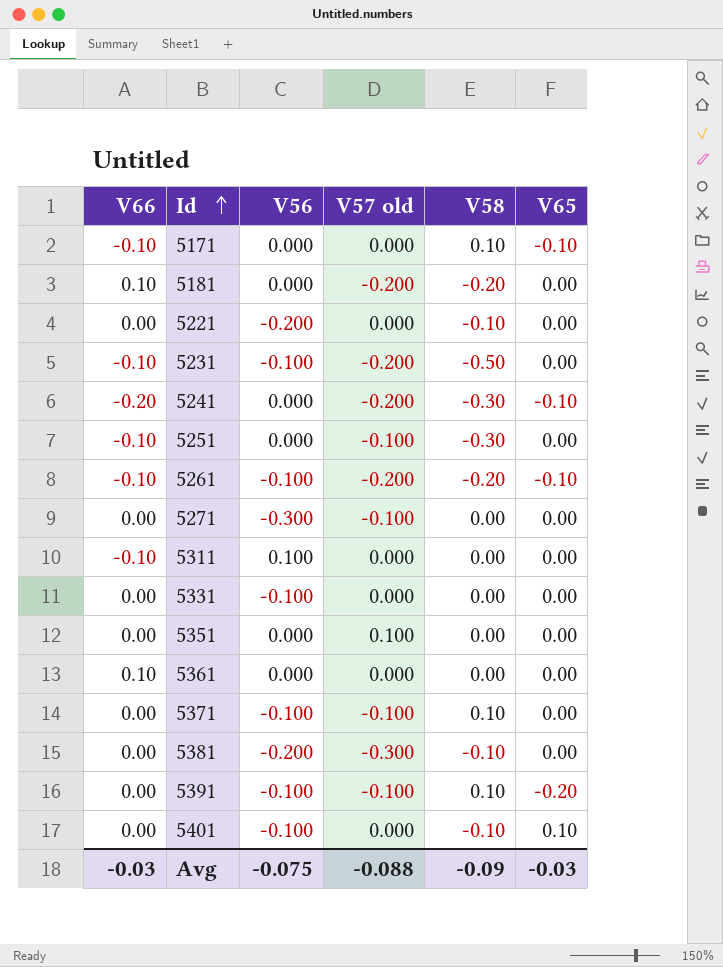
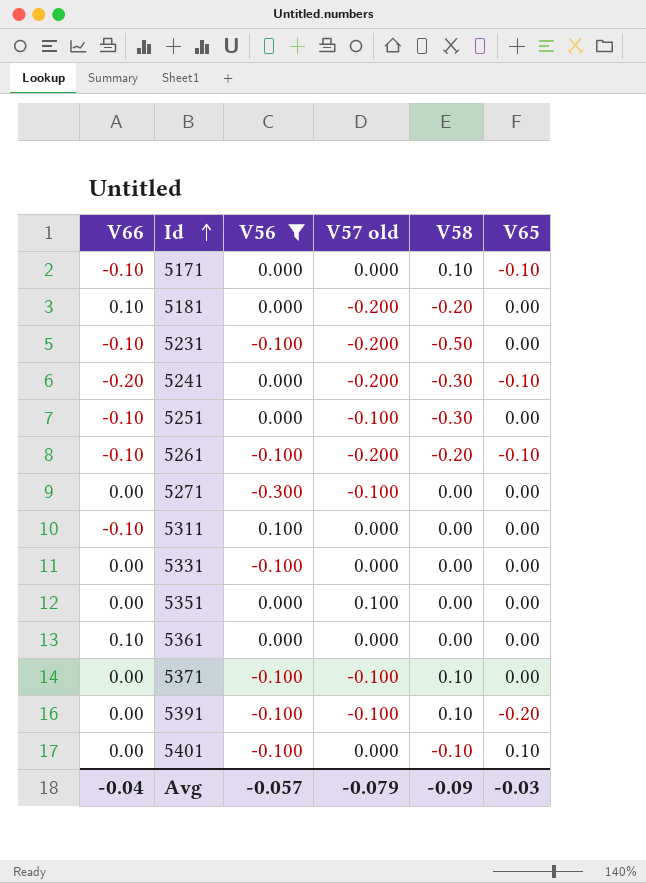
filter: none -> V56 != -0.200
Avg | V66: -0.03 -> -0.04
Avg | V56: -0.075 -> -0.057
Avg | V57 old: -0.088 -> -0.079

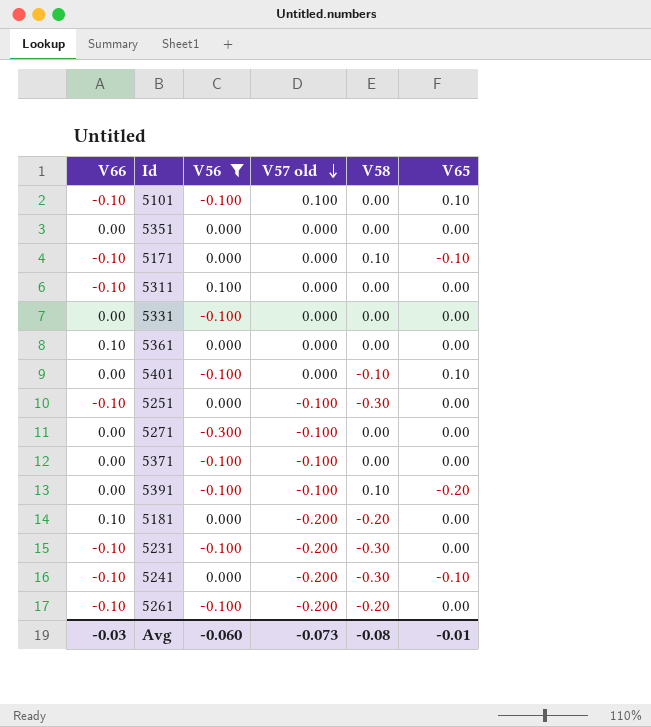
row order: Id ascending -> V57 old descending
row 5101: none -> -0.10 | -0.100 | 0.100 | 0.00 | 0.10
5351 | V57 old: 0.100 -> 0.000
5371 | V58: 0.10 -> 0.00
5231 | V58: -0.50 -> -0.30
5241 | V66: -0.20 -> -0.10
5261 | V65: -0.10 -> 0.00
Avg | V66: -0.04 -> -0.03
Avg | V56: -0.057 -> -0.060
Avg | V57 old: -0.079 -> -0.073
Avg | V58: -0.09 -> -0.08
Avg | V65: -0.03 -> -0.01

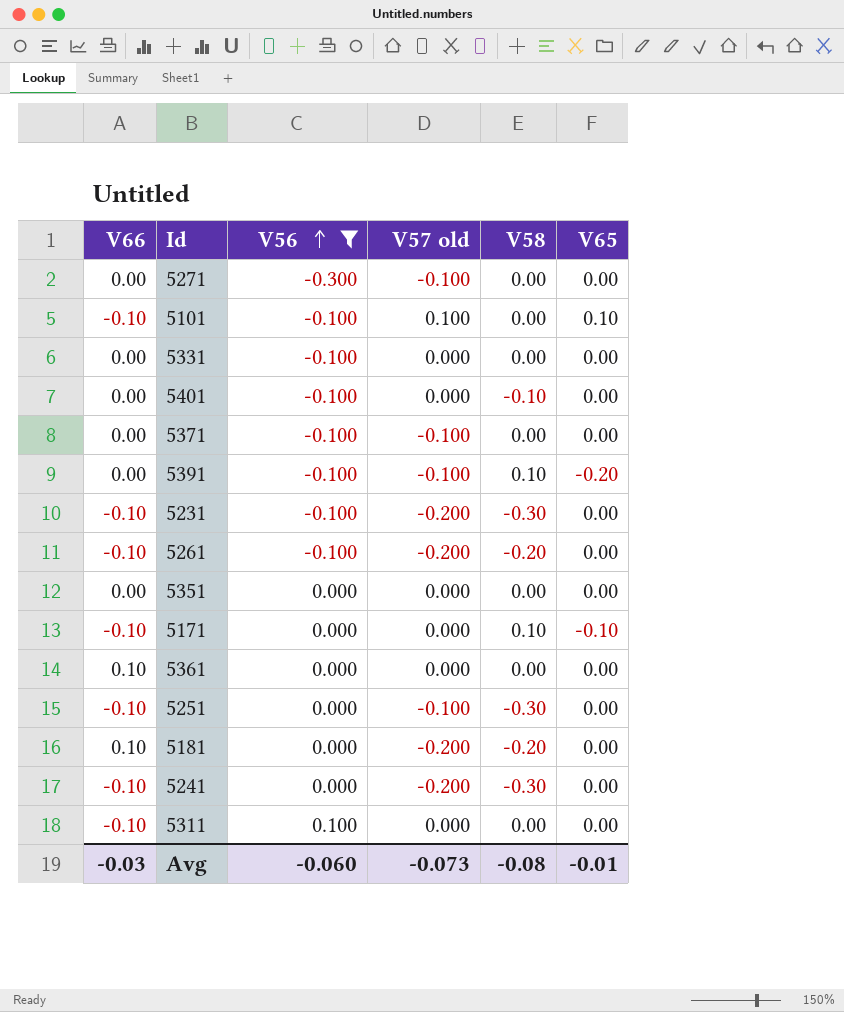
row order: V57 old descending -> V56 ascending
5401 | V65: 0.10 -> 0.00
5241 | V65: -0.10 -> 0.00

